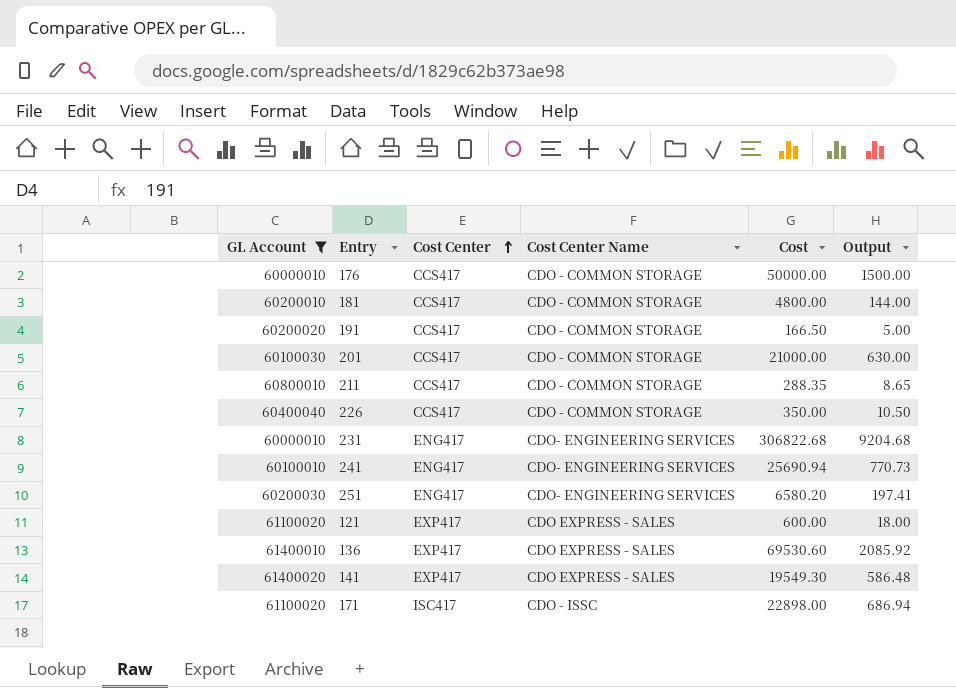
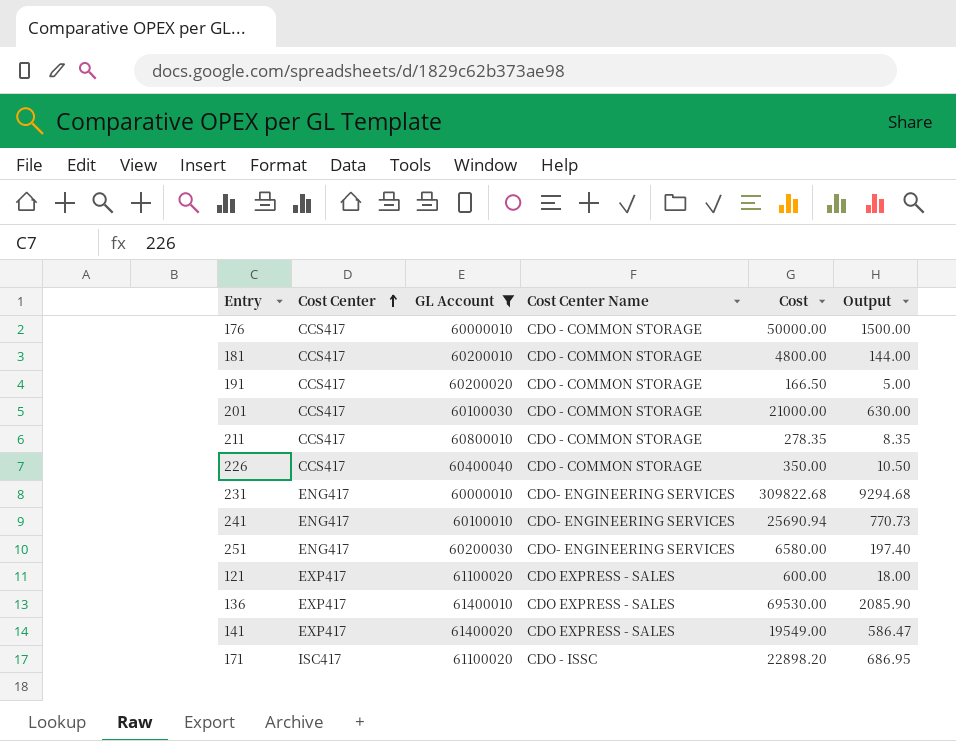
column GL Account | position: 1 -> 3
211 | Cost: 288.35 -> 278.35
211 | Output: 8.65 -> 8.35
231 | Cost: 306822.68 -> 309822.68
231 | Output: 9204.68 -> 9294.68
251 | Cost: 6580.20 -> 6580.00
251 | Output: 197.41 -> 197.40
136 | Cost: 69530.60 -> 69530.00
136 | Output: 2085.92 -> 2085.90
141 | Cost: 19549.30 -> 19549.00
141 | Output: 586.48 -> 586.47
171 | Cost: 22898.00 -> 22898.20
171 | Output: 686.94 -> 686.95

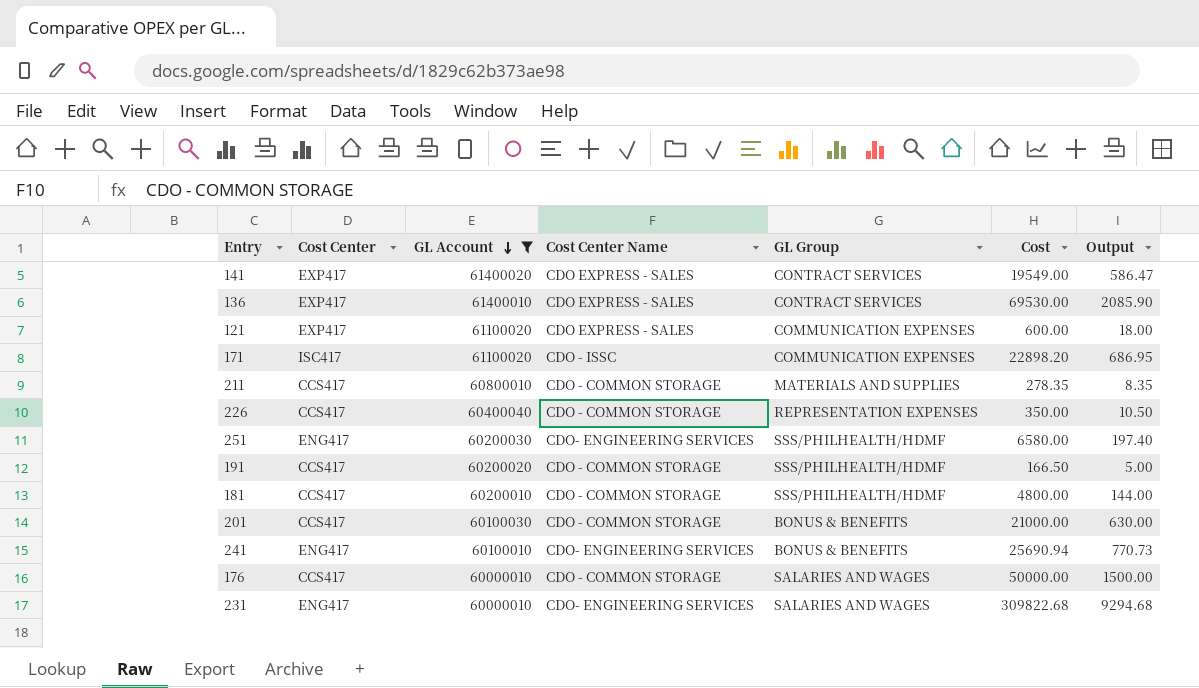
row order: Cost Center ascending -> GL Account descending
column GL Group | position: none -> 5

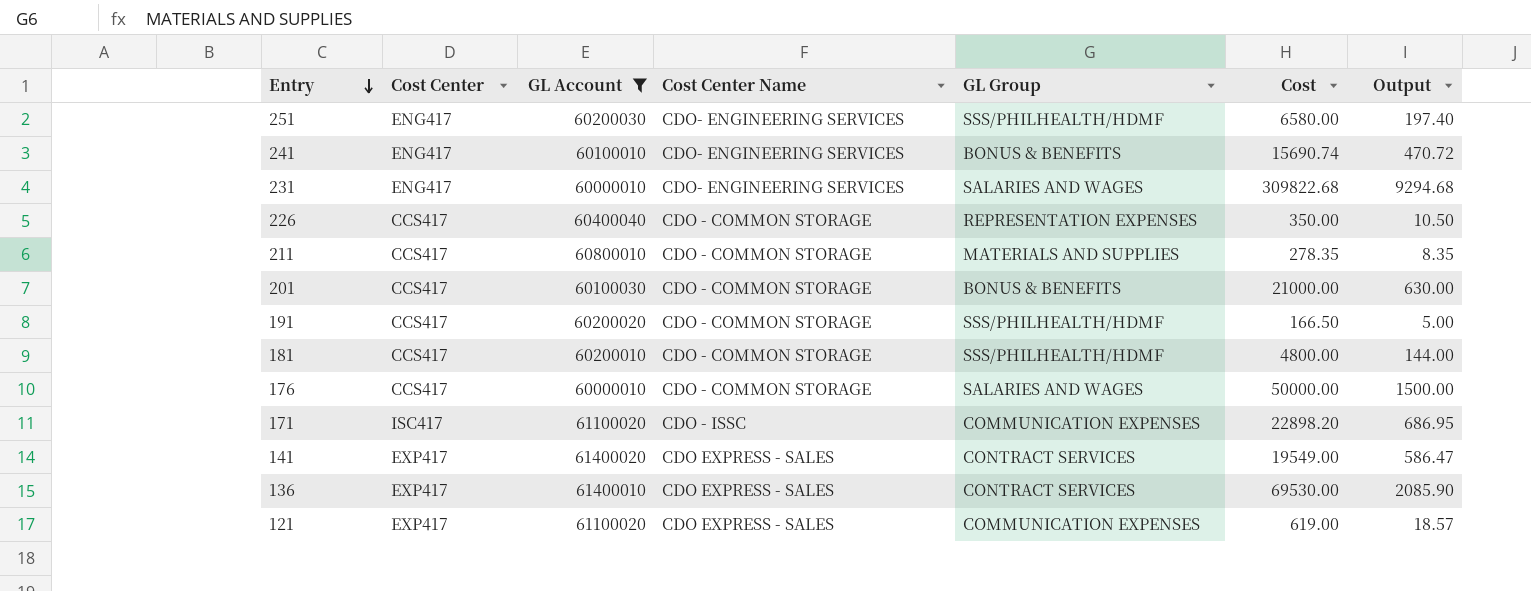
row order: GL Account descending -> Entry descending
241 | Cost: 25690.94 -> 15690.74
241 | Output: 770.73 -> 470.72
121 | Cost: 600.00 -> 619.00
121 | Output: 18.00 -> 18.57

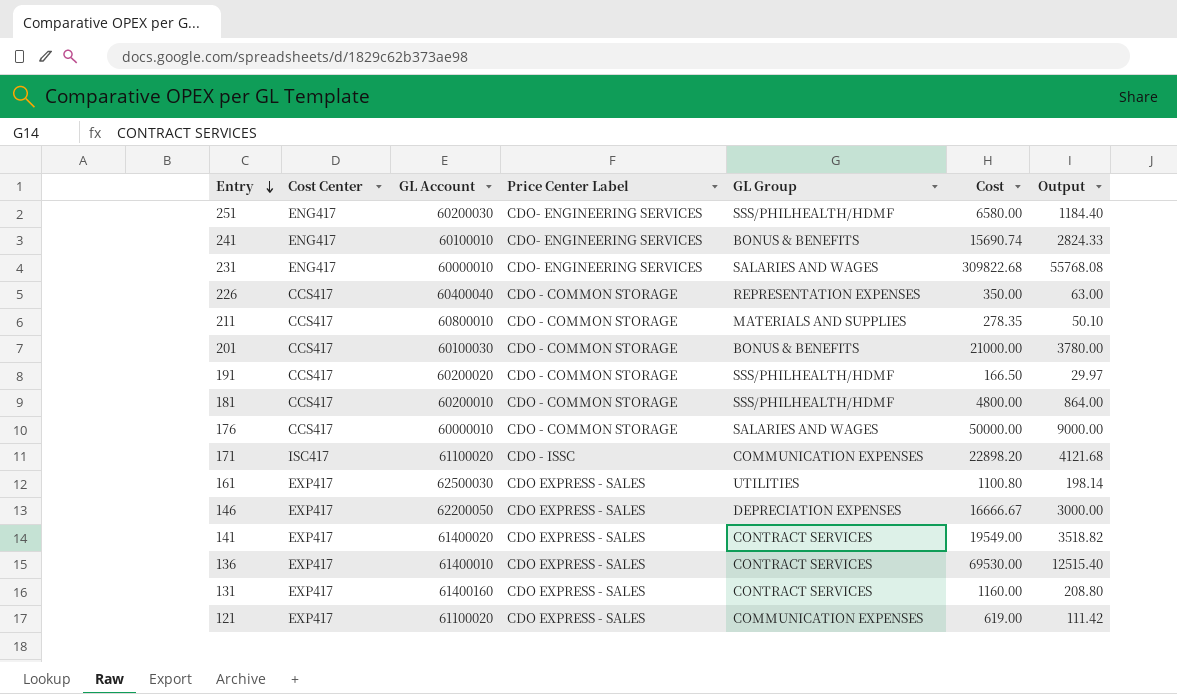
filter: GL Account <= 61400020 -> none
column name: Cost Center Name -> Price Center Label
column Output | formula: [Cost] * 0.03 -> [Cost] * 0.18

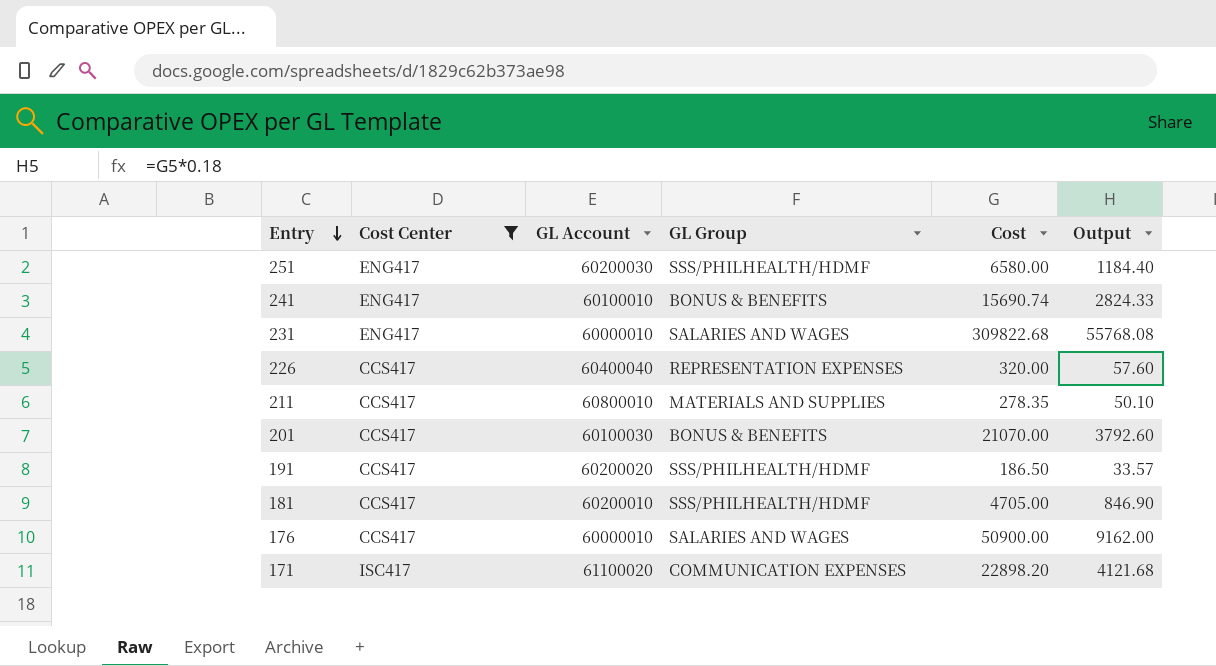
filter: none -> Cost Center != EXP417
column Price Center Label | position: 4 -> none
226 | Cost: 350.00 -> 320.00
226 | Output: 63.00 -> 57.60
201 | Cost: 21000.00 -> 21070.00
201 | Output: 3780.00 -> 3792.60
191 | Cost: 166.50 -> 186.50
191 | Output: 29.97 -> 33.57
181 | Cost: 4800.00 -> 4705.00
181 | Output: 864.00 -> 846.90
176 | Cost: 50000.00 -> 50900.00
176 | Output: 9000.00 -> 9162.00

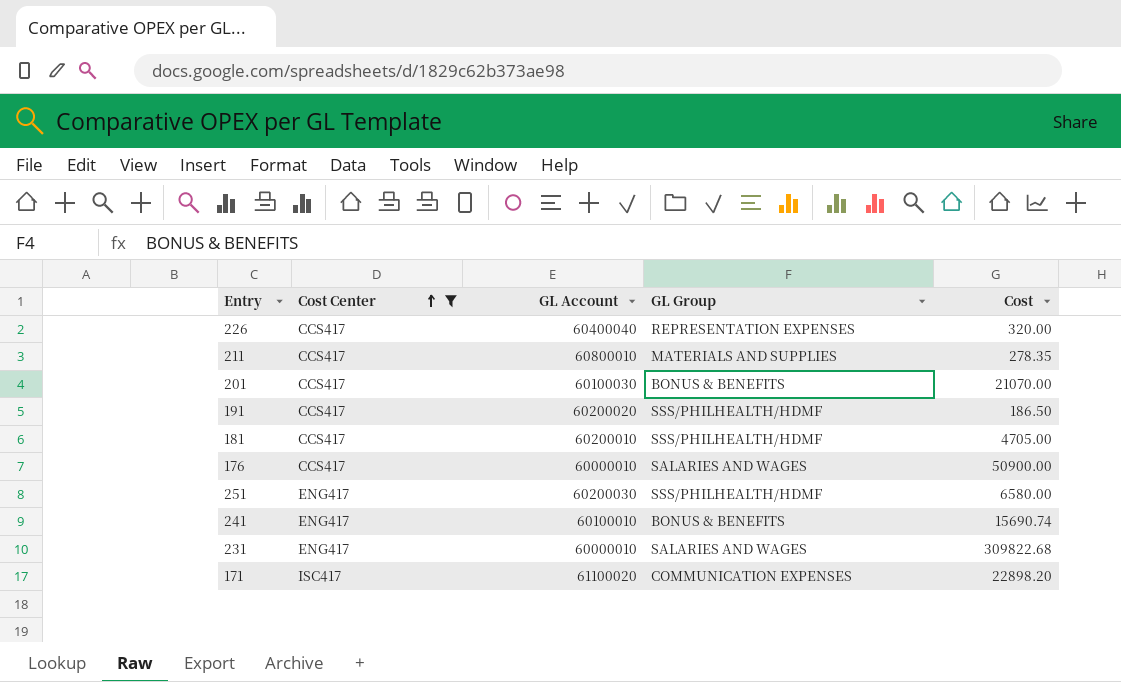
row order: Entry descending -> Cost Center ascending
column Output | formula: [Cost] * 0.18 -> none

